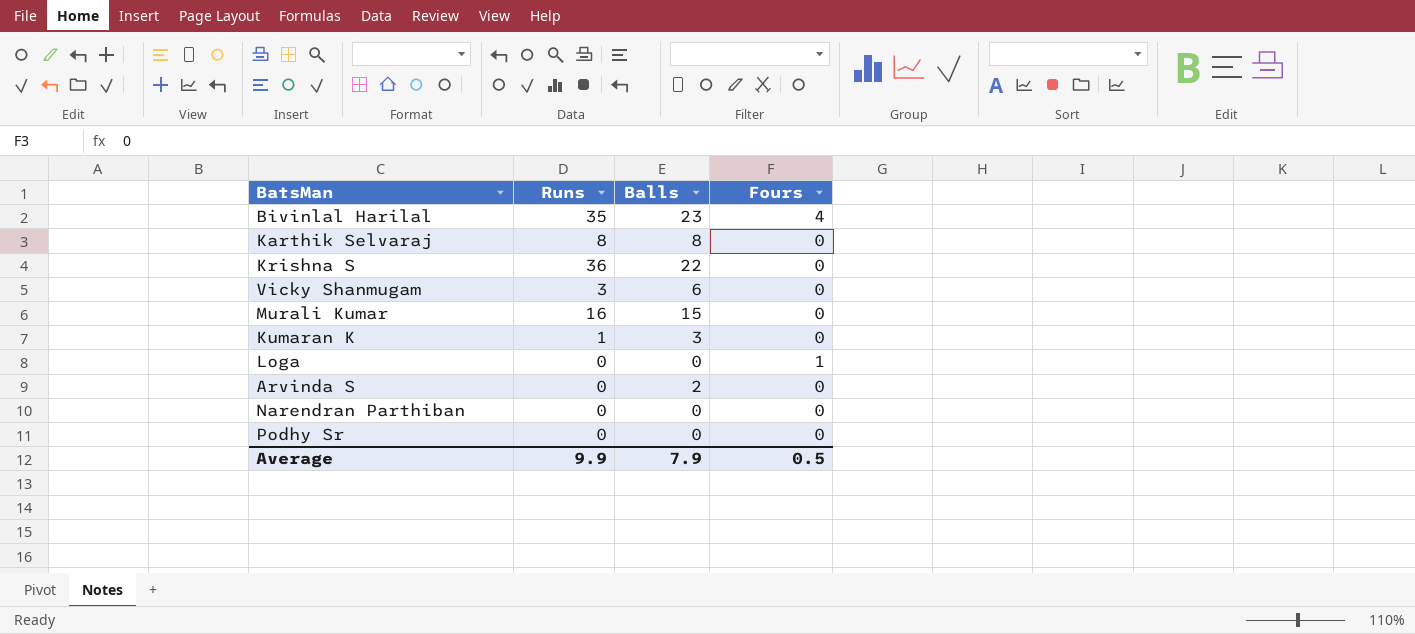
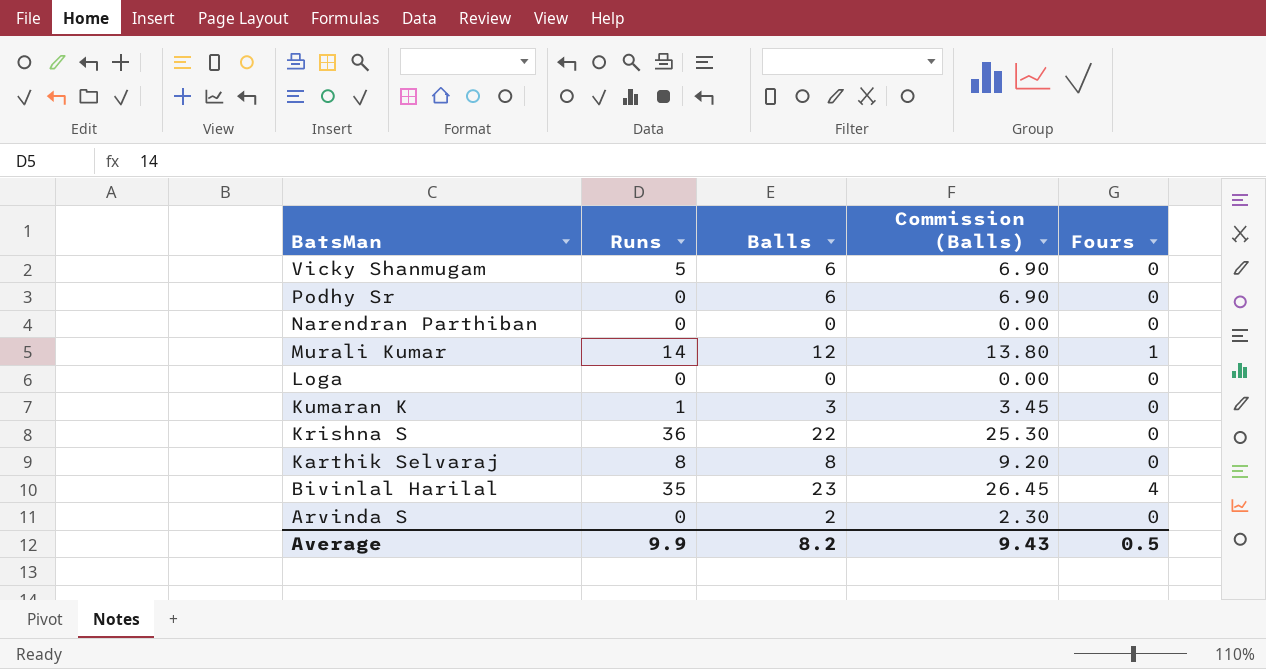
row order: none -> BatsMan descending
column Commission (Balls) | formula: none -> [Balls] * 1.15
Vicky Shanmugam | Runs: 3 -> 5
Podhy Sr | Balls: 0 -> 6
Murali Kumar | Runs: 16 -> 14
Murali Kumar | Balls: 15 -> 12
Murali Kumar | Fours: 0 -> 1
Loga | Fours: 1 -> 0
Average | Balls: 7.9 -> 8.2

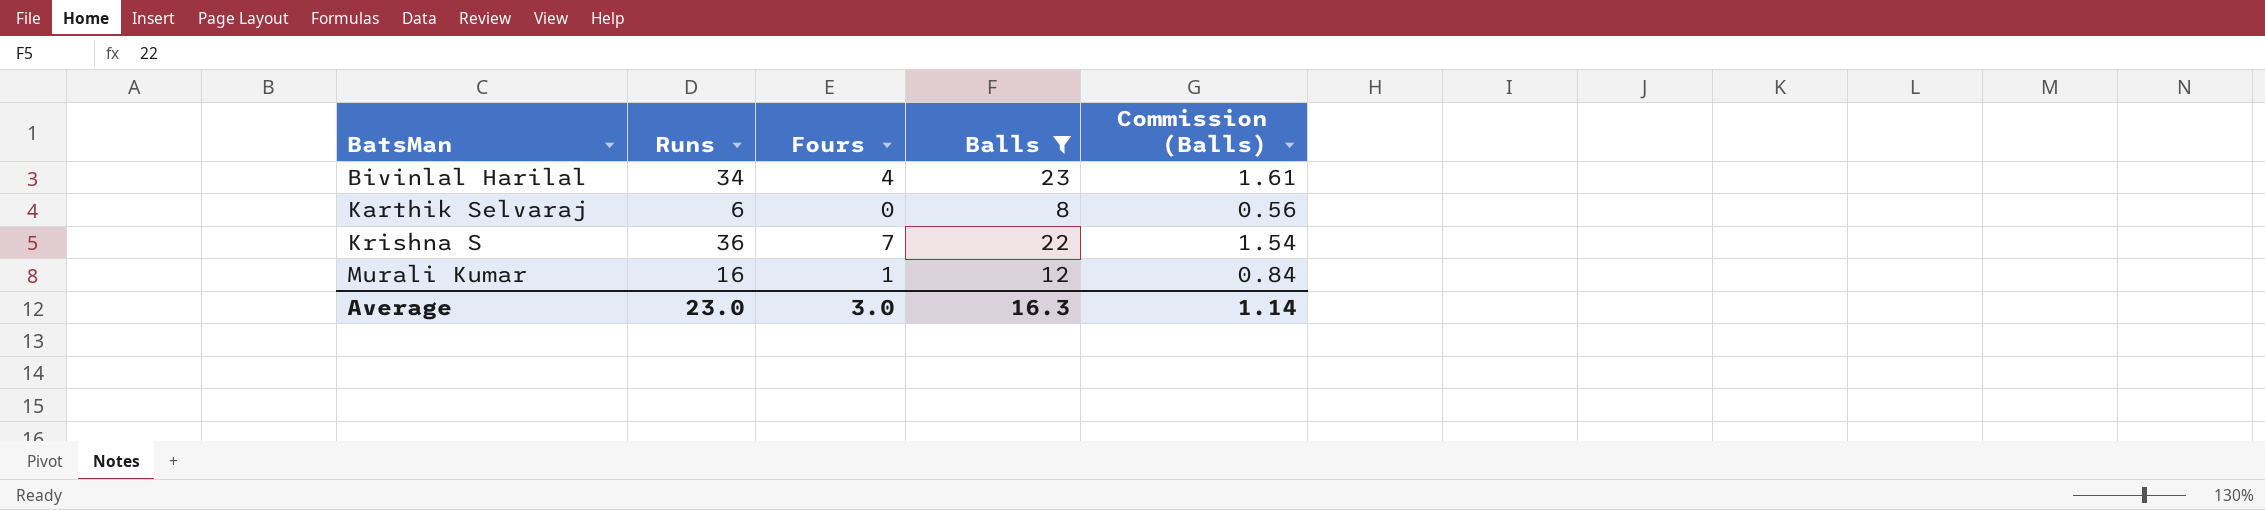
filter: none -> Balls >= 8
row order: BatsMan descending -> BatsMan ascending
column Fours | position: 5 -> 3
column Commission (Balls) | formula: [Balls] * 1.15 -> [Balls] * 0.07
Bivinlal Harilal | Runs: 35 -> 34
Karthik Selvaraj | Runs: 8 -> 6
Krishna S | Fours: 0 -> 7
Murali Kumar | Runs: 14 -> 16
Average | Runs: 9.9 -> 23.0
Average | Fours: 0.5 -> 3.0
Average | Balls: 8.2 -> 16.3
Average | Commission (Balls): 9.43 -> 1.14

